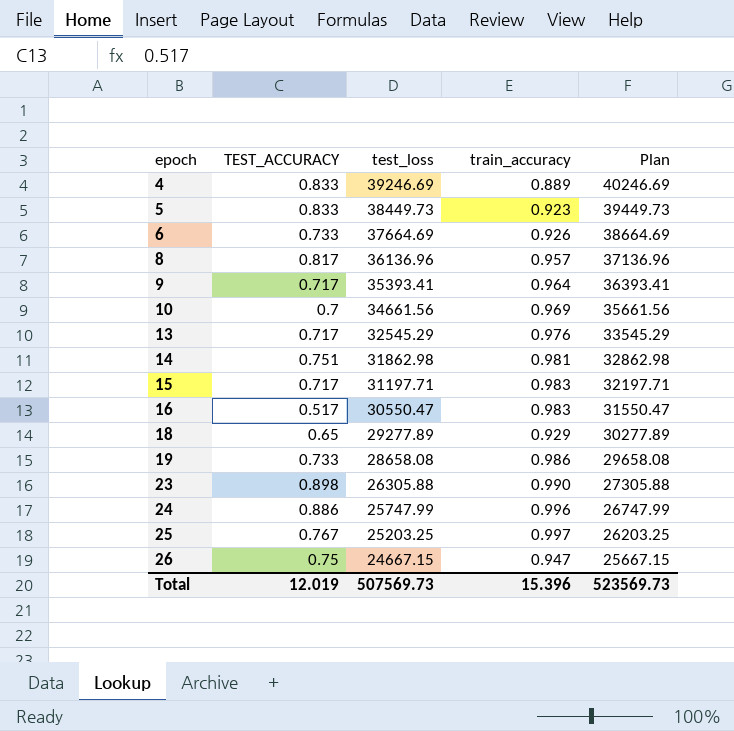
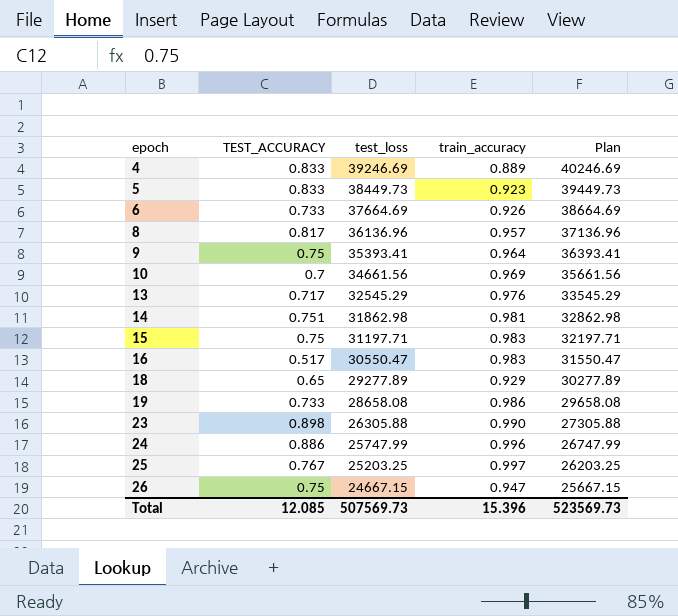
9 | TEST_ACCURACY: 0.717 -> 0.75
15 | TEST_ACCURACY: 0.717 -> 0.75
Total | TEST_ACCURACY: 12.019 -> 12.085

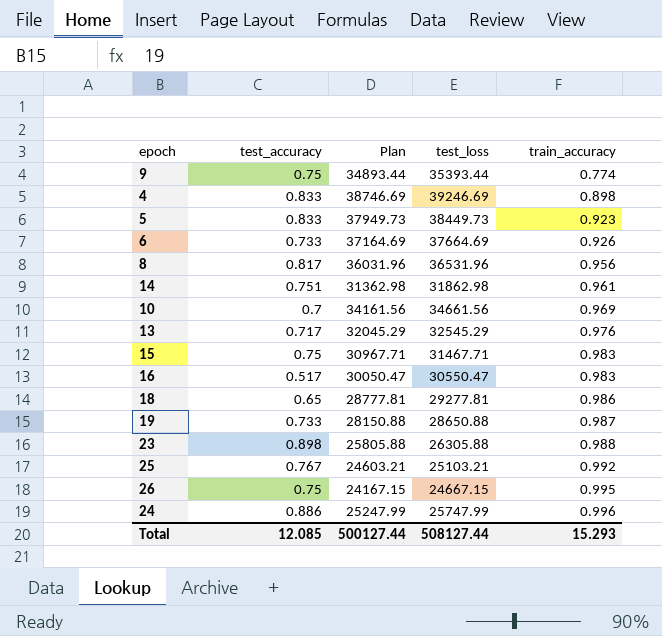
row order: epoch ascending -> train_accuracy ascending
column name: TEST_ACCURACY -> test_accuracy
column Plan | formula: [test_loss] + 1000 -> [test_loss] - 500
column Plan | position: 5 -> 3
9 | test_loss: 35393.41 -> 35393.44
9 | train_accuracy: 0.964 -> 0.774
4 | train_accuracy: 0.889 -> 0.898
8 | test_loss: 36136.96 -> 36531.96
8 | train_accuracy: 0.957 -> 0.956
14 | train_accuracy: 0.981 -> 0.961
15 | test_loss: 31197.71 -> 31467.71
18 | test_loss: 29277.89 -> 29277.81
18 | train_accuracy: 0.929 -> 0.986
19 | test_loss: 28658.08 -> 28650.88
19 | train_accuracy: 0.986 -> 0.987
23 | train_accuracy: 0.990 -> 0.988
25 | test_loss: 25203.25 -> 25103.21
25 | train_accuracy: 0.997 -> 0.992
26 | train_accuracy: 0.947 -> 0.995
Total | Plan: 523569.73 -> 500127.44
Total | test_loss: 507569.73 -> 508127.44
Total | train_accuracy: 15.396 -> 15.293

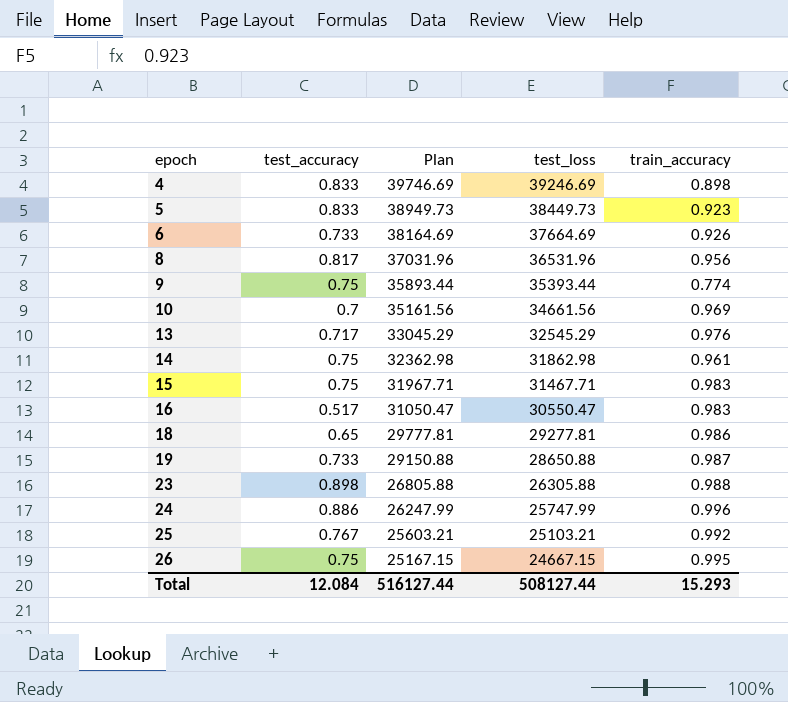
row order: train_accuracy ascending -> epoch ascending
column Plan | formula: [test_loss] - 500 -> [test_loss] + 500
14 | test_accuracy: 0.751 -> 0.75
Total | test_accuracy: 12.085 -> 12.084
Total | Plan: 500127.44 -> 516127.44

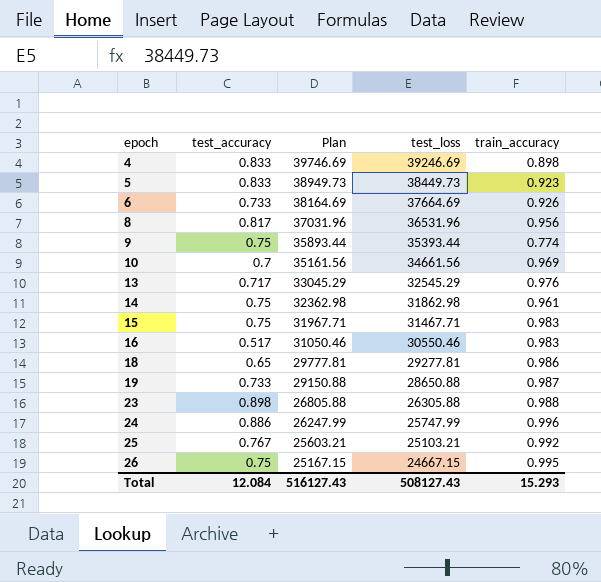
16 | Plan: 31050.47 -> 31050.46
16 | test_loss: 30550.47 -> 30550.46
Total | Plan: 516127.44 -> 516127.43
Total | test_loss: 508127.44 -> 508127.43

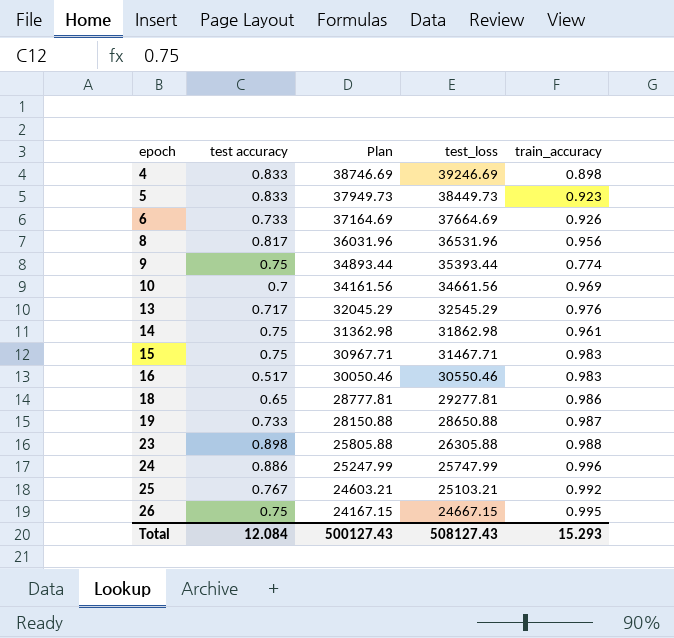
column name: test_accuracy -> test accuracy
column Plan | formula: [test_loss] + 500 -> [test_loss] - 500
Total | Plan: 516127.43 -> 500127.43

